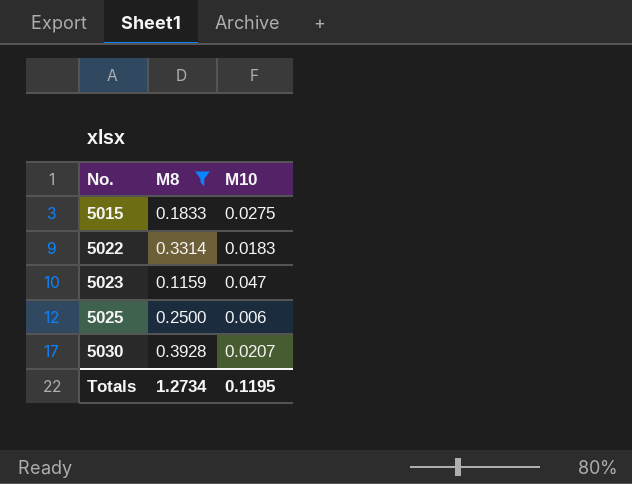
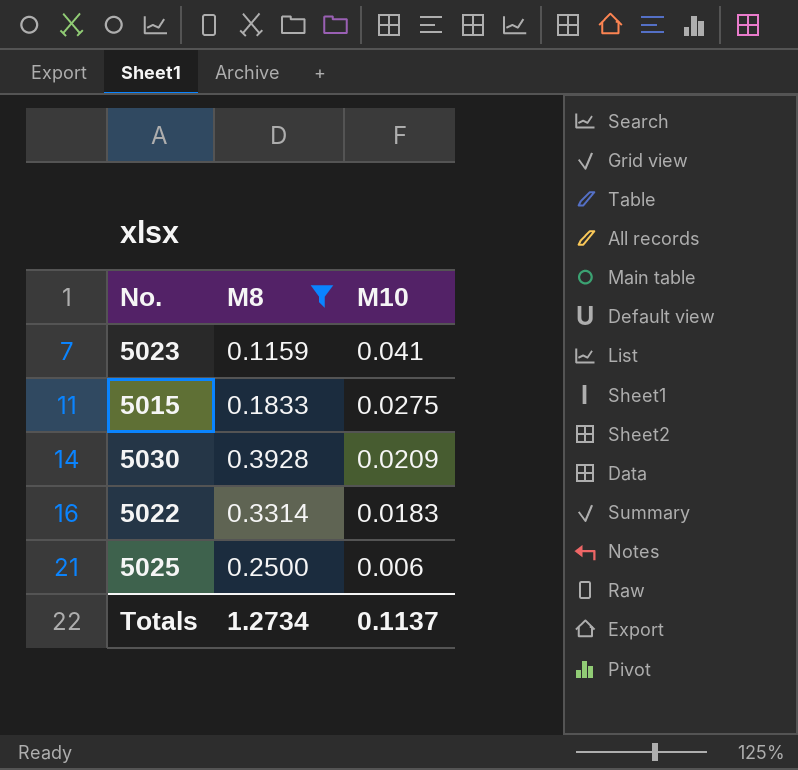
row order: No. ascending -> M10 descending
5023 | M10: 0.047 -> 0.041
5030 | M10: 0.0207 -> 0.0209
Totals | M10: 0.1195 -> 0.1137

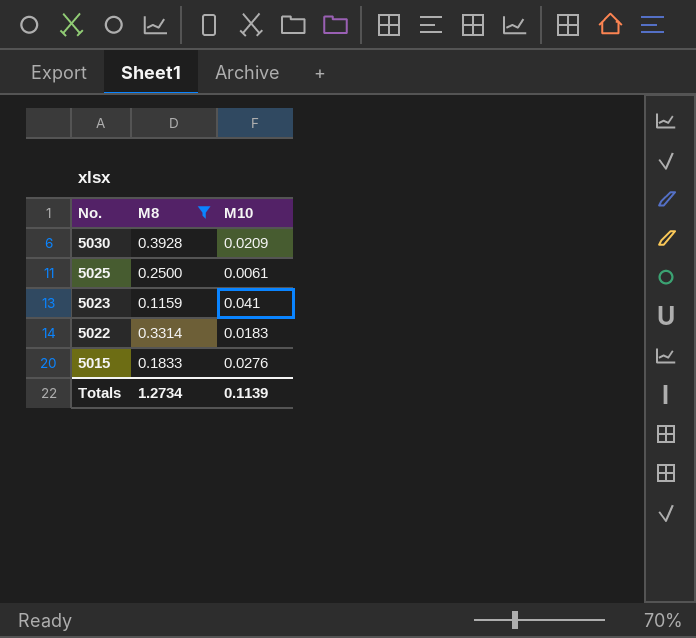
row order: M10 descending -> No. descending
5025 | M10: 0.006 -> 0.0061
5015 | M10: 0.0275 -> 0.0276
Totals | M10: 0.1137 -> 0.1139

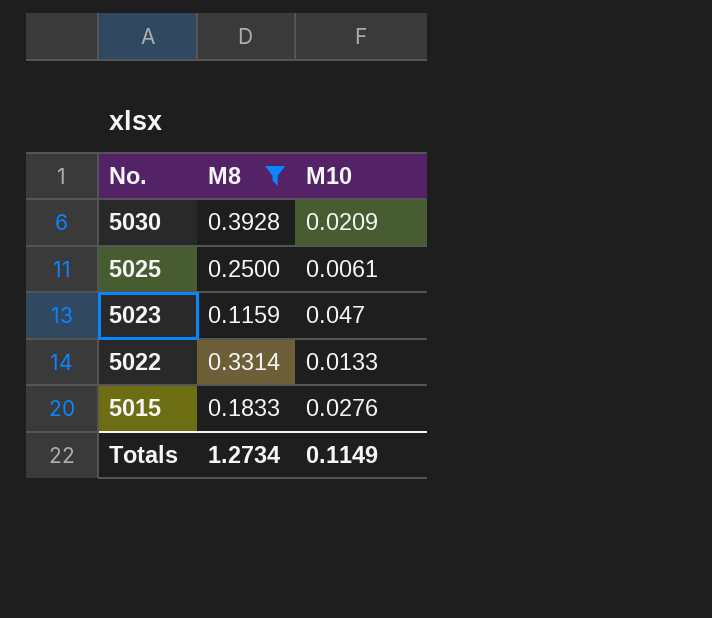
5023 | M10: 0.041 -> 0.047
5022 | M10: 0.0183 -> 0.0133
Totals | M10: 0.1139 -> 0.1149

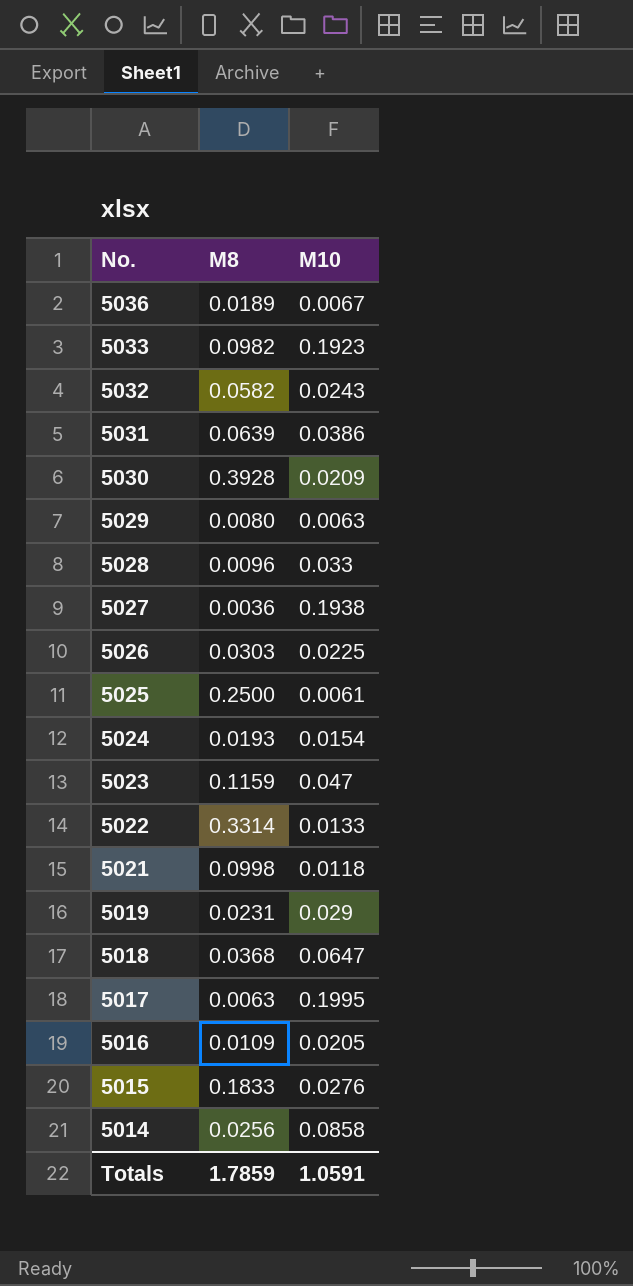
filter: M8 >= 0.1159 -> none
Totals | M8: 1.2734 -> 1.7859
Totals | M10: 0.1149 -> 1.0591

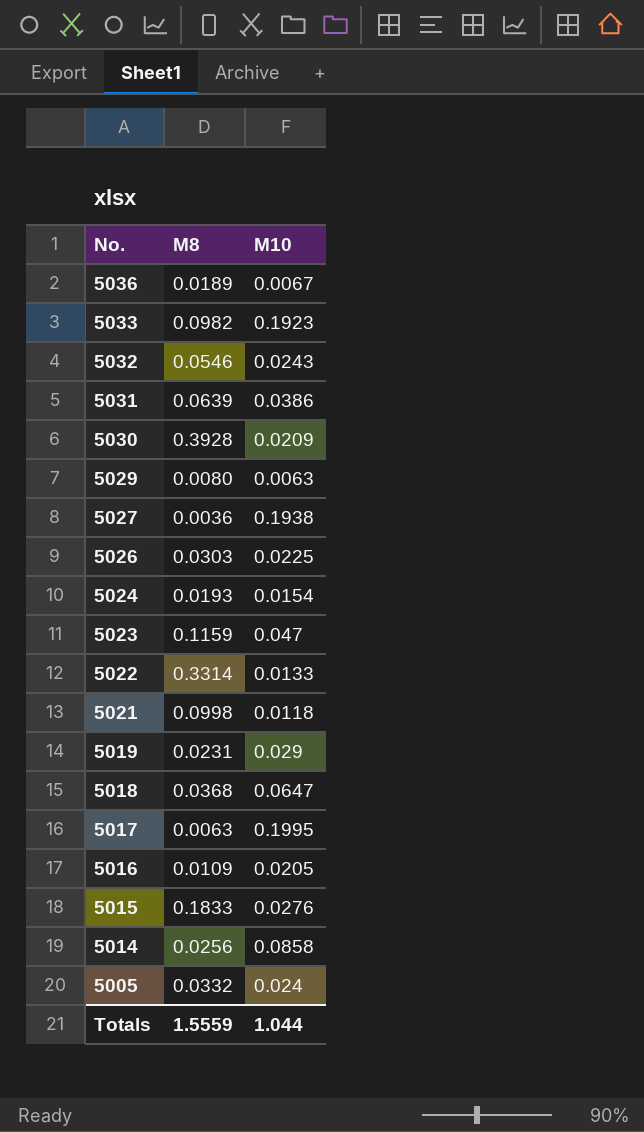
row 5028: 0.0096 | 0.033 -> none
row 5025: 0.2500 | 0.0061 -> none
5032 | M8: 0.0582 -> 0.0546
row 5005: none -> 0.0332 | 0.024
Totals | M8: 1.7859 -> 1.5559
Totals | M10: 1.0591 -> 1.044

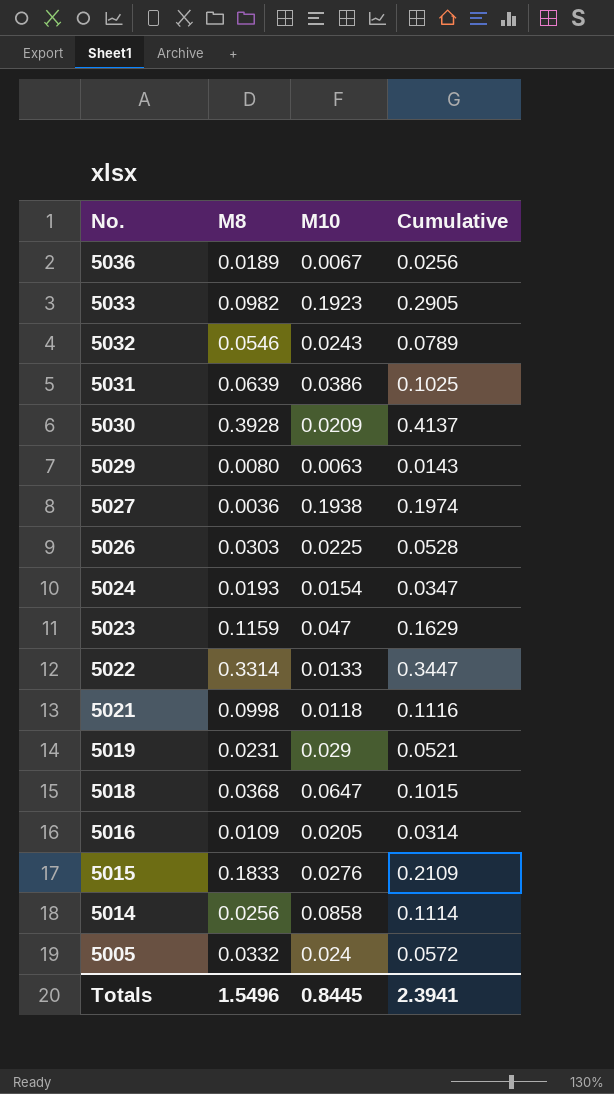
column Cumulative | formula: none -> [M8] + [M10]
row 5017: 0.0063 | 0.1995 -> none
Totals | M8: 1.5559 -> 1.5496
Totals | M10: 1.044 -> 0.8445

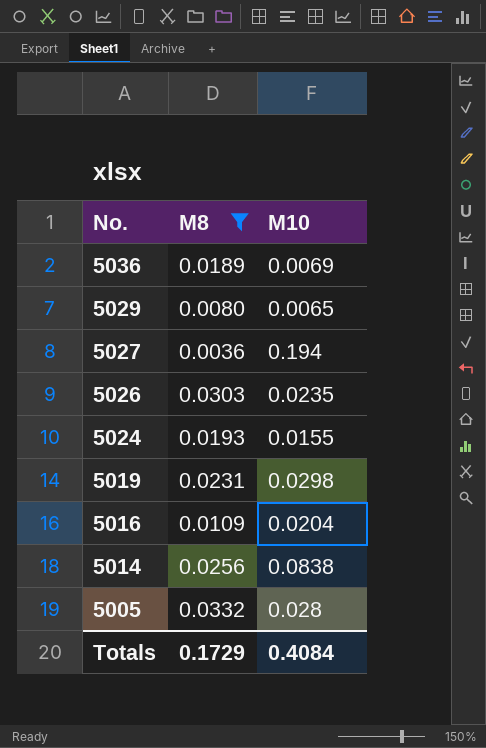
filter: none -> M8 <= 0.0332
column Cumulative | formula: [M8] + [M10] -> none
5036 | M10: 0.0067 -> 0.0069
5029 | M10: 0.0063 -> 0.0065
5027 | M10: 0.1938 -> 0.194
5026 | M10: 0.0225 -> 0.0235
5024 | M10: 0.0154 -> 0.0155
5019 | M10: 0.029 -> 0.0298
5016 | M10: 0.0205 -> 0.0204
5014 | M10: 0.0858 -> 0.0838
5005 | M10: 0.024 -> 0.028
Totals | M8: 1.5496 -> 0.1729
Totals | M10: 0.8445 -> 0.4084

